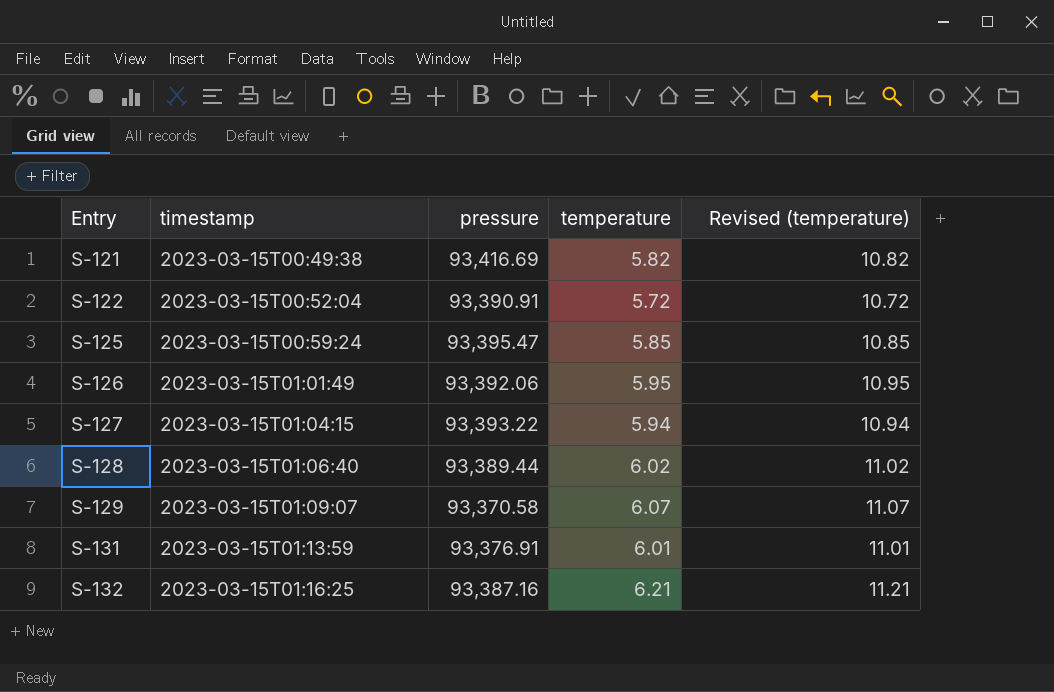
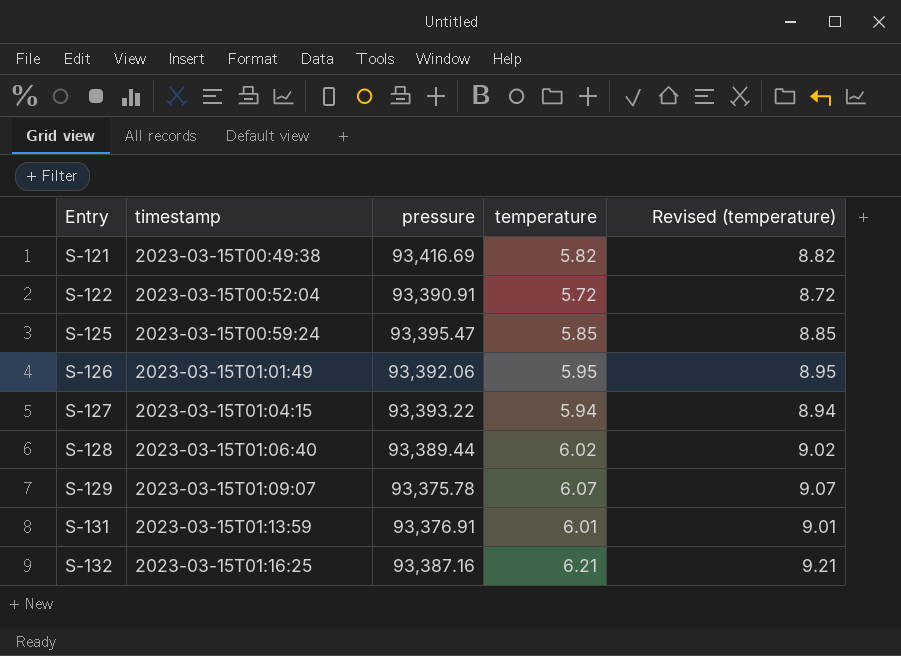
column Revised (temperature) | formula: [temperature] + 5 -> [temperature] + 3
S-129 | pressure: 93,370.58 -> 93,375.78

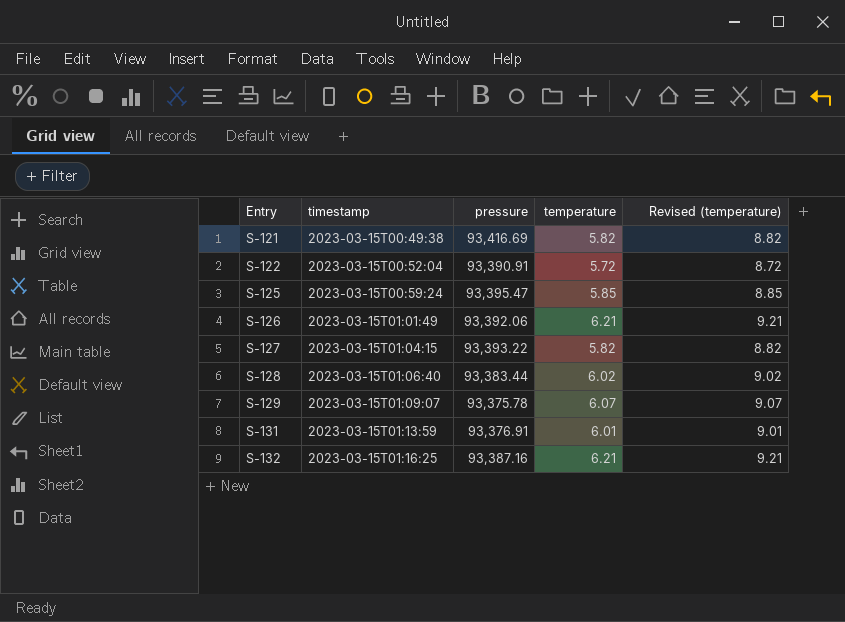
S-126 | temperature: 5.95 -> 6.21
S-126 | Revised (temperature): 8.95 -> 9.21
S-127 | temperature: 5.94 -> 5.82
S-127 | Revised (temperature): 8.94 -> 8.82
S-128 | pressure: 93,389.44 -> 93,383.44

